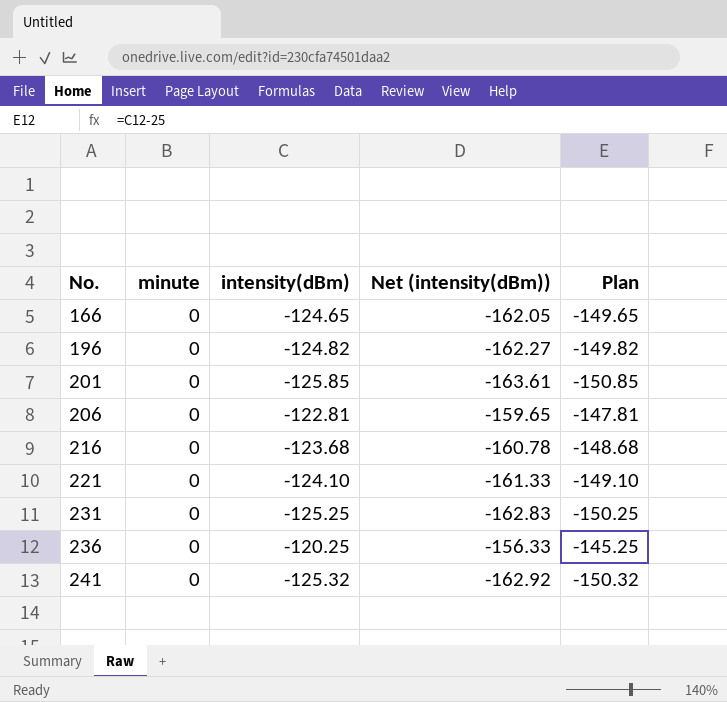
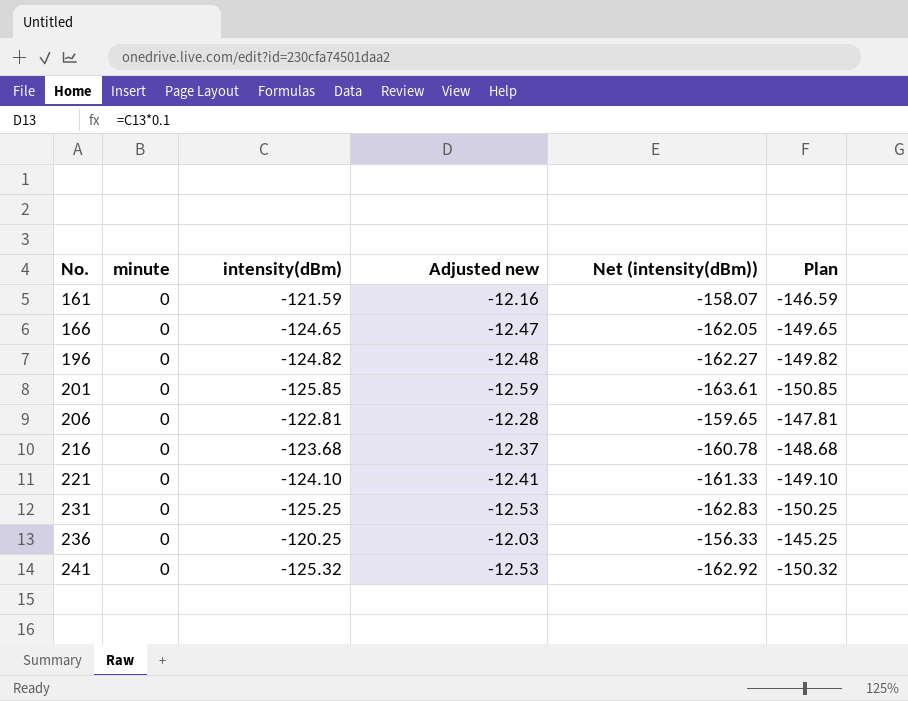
column Adjusted new | formula: none -> [intensity(dBm)] * 0.1
row 161: none -> 0 | -121.59 | -12.16 | -158.07 | -146.59

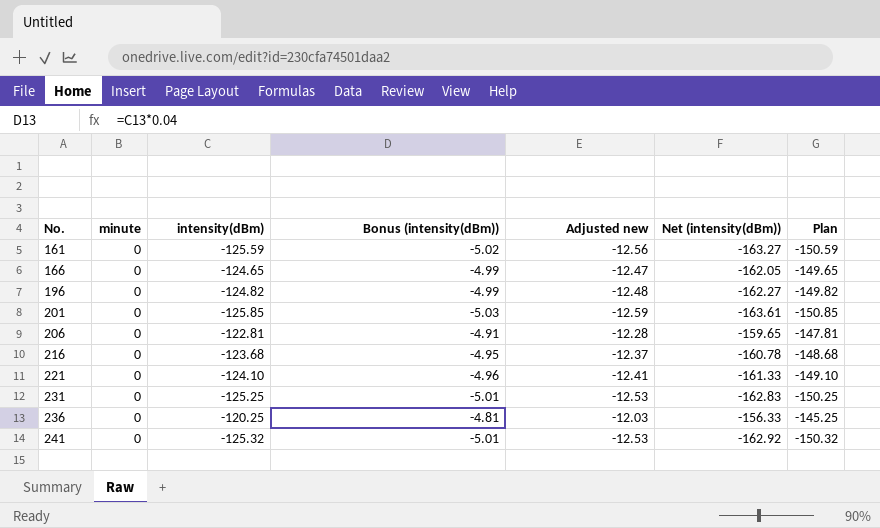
column Bonus (intensity(dBm)) | formula: none -> [intensity(dBm)] * 0.04
161 | intensity(dBm): -121.59 -> -125.59
161 | Adjusted new: -12.16 -> -12.56
161 | Net (intensity(dBm)): -158.07 -> -163.27
161 | Plan: -146.59 -> -150.59

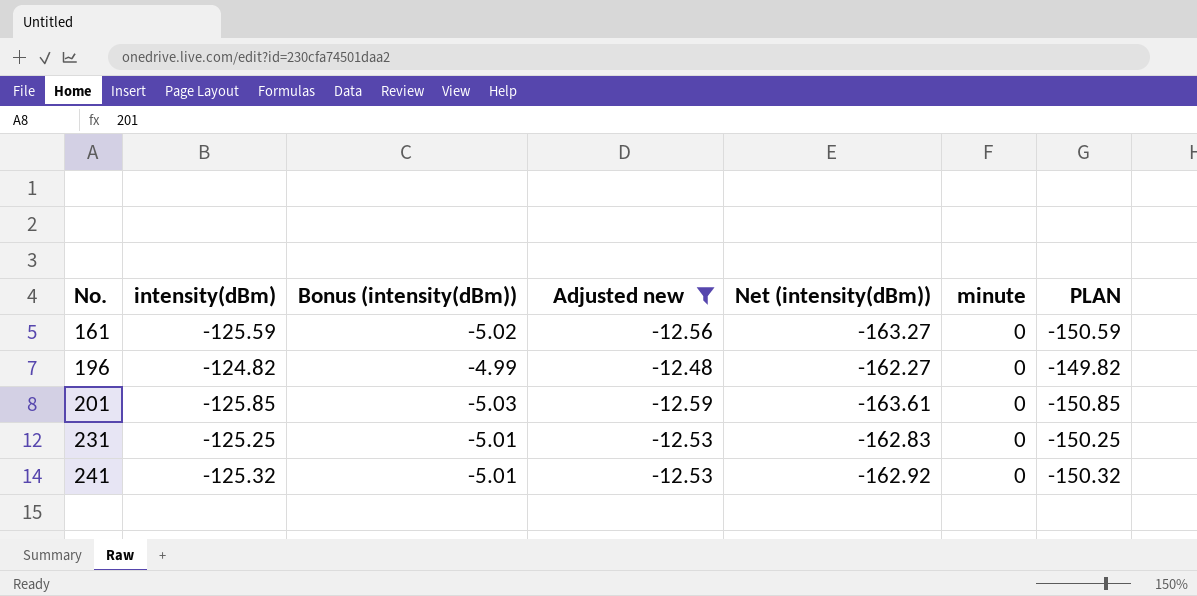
filter: none -> Adjusted new <= -12.48
column minute | position: 2 -> 6
column name: Plan -> PLAN

